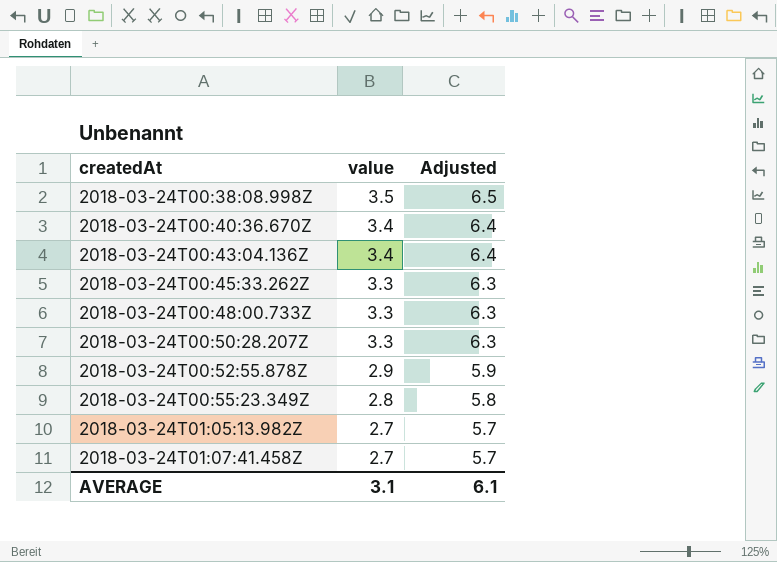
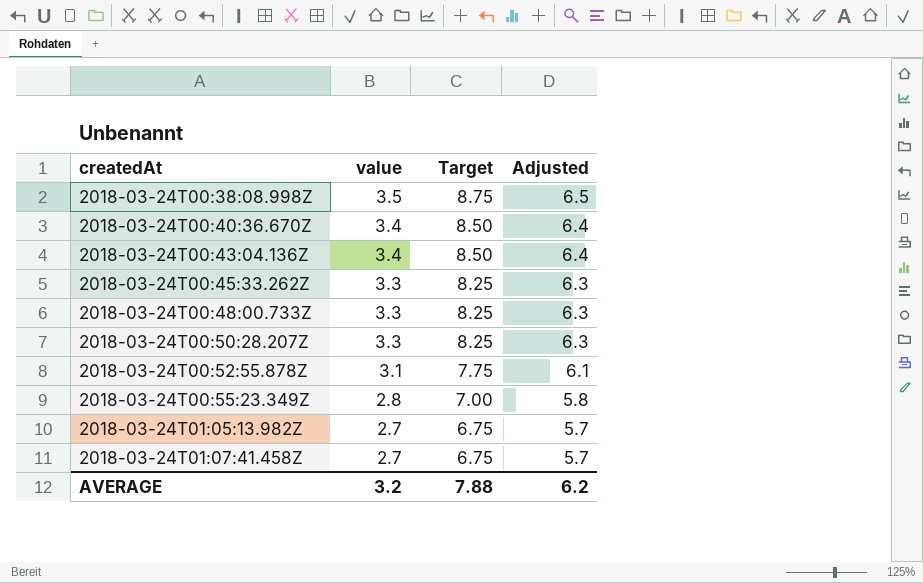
column Target | formula: none -> [value] * 2.5
2018-03-24T00:52:55.878Z | value: 2.9 -> 3.1
2018-03-24T00:52:55.878Z | Adjusted: 5.9 -> 6.1
AVERAGE | value: 3.1 -> 3.2
AVERAGE | Adjusted: 6.1 -> 6.2

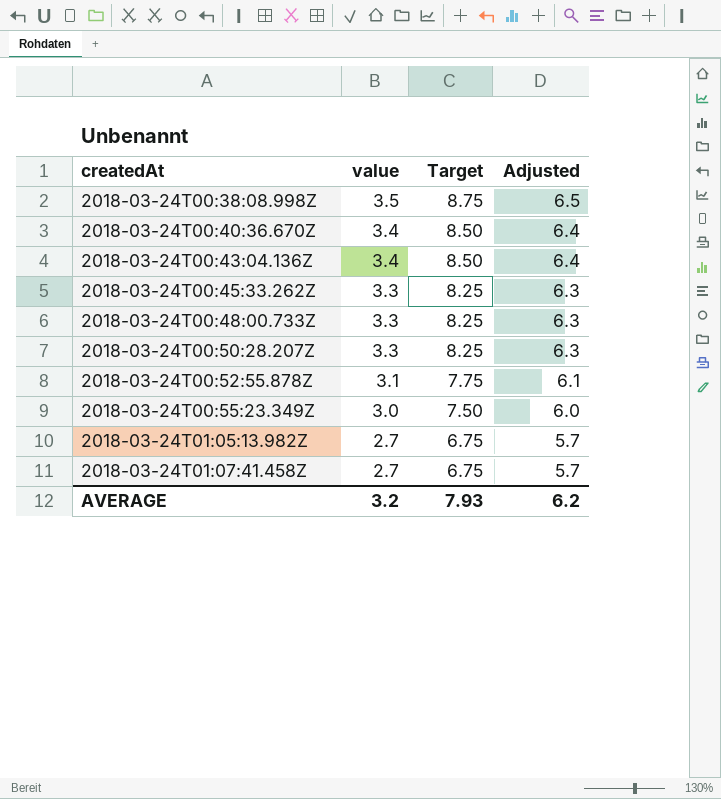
2018-03-24T00:55:23.349Z | value: 2.8 -> 3.0
2018-03-24T00:55:23.349Z | Target: 7.00 -> 7.50
2018-03-24T00:55:23.349Z | Adjusted: 5.8 -> 6.0
AVERAGE | Target: 7.88 -> 7.93

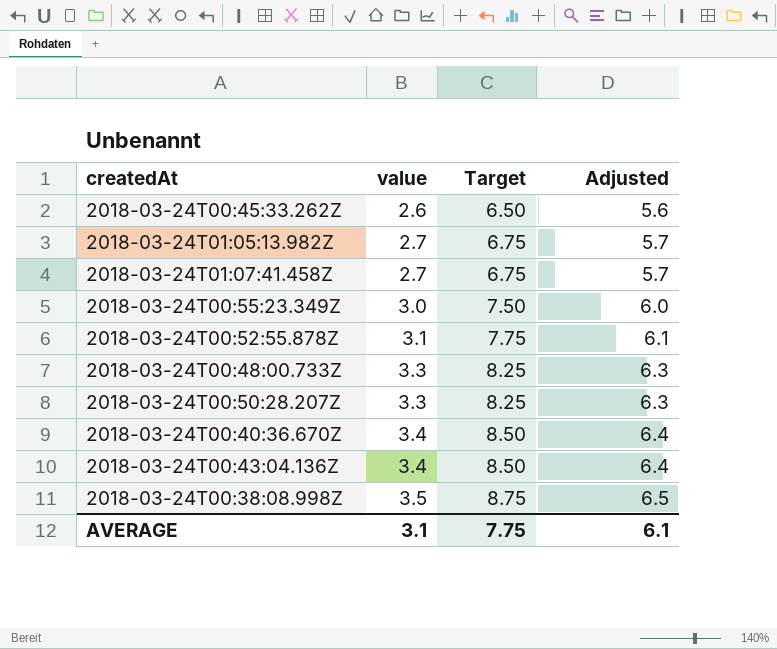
row order: createdAt ascending -> value ascending
2018-03-24T00:45:33.262Z | value: 3.3 -> 2.6
2018-03-24T00:45:33.262Z | Target: 8.25 -> 6.50
2018-03-24T00:45:33.262Z | Adjusted: 6.3 -> 5.6
AVERAGE | value: 3.2 -> 3.1
AVERAGE | Target: 7.93 -> 7.75
AVERAGE | Adjusted: 6.2 -> 6.1

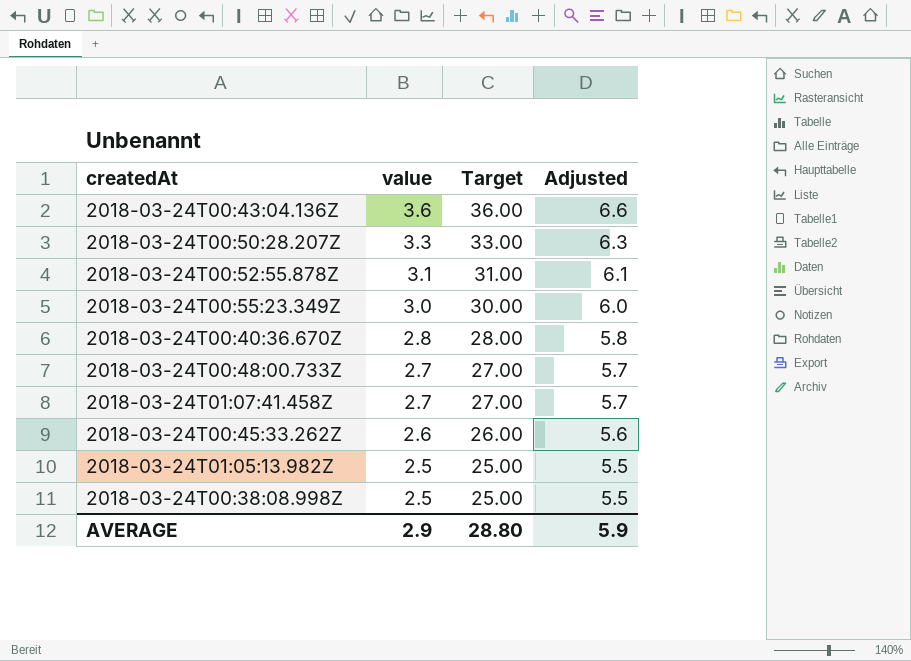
row order: value ascending -> value descending
column Target | formula: [value] * 2.5 -> [value] * 10
2018-03-24T00:43:04.136Z | value: 3.4 -> 3.6
2018-03-24T00:43:04.136Z | Adjusted: 6.4 -> 6.6
2018-03-24T00:40:36.670Z | value: 3.4 -> 2.8
2018-03-24T00:40:36.670Z | Adjusted: 6.4 -> 5.8
2018-03-24T00:48:00.733Z | value: 3.3 -> 2.7
2018-03-24T00:48:00.733Z | Adjusted: 6.3 -> 5.7
2018-03-24T01:05:13.982Z | value: 2.7 -> 2.5
2018-03-24T01:05:13.982Z | Adjusted: 5.7 -> 5.5
2018-03-24T00:38:08.998Z | value: 3.5 -> 2.5
2018-03-24T00:38:08.998Z | Adjusted: 6.5 -> 5.5
AVERAGE | value: 3.1 -> 2.9
AVERAGE | Target: 7.75 -> 28.80
AVERAGE | Adjusted: 6.1 -> 5.9

